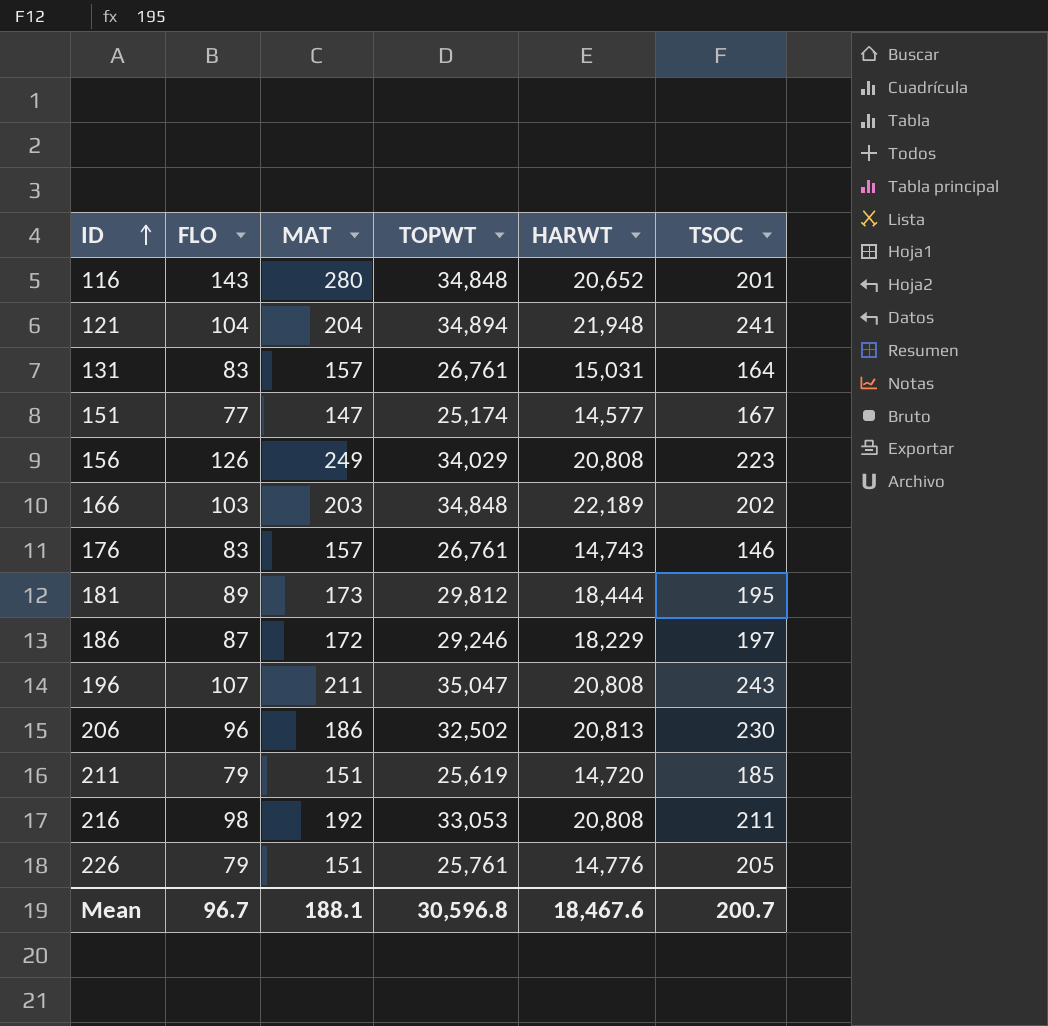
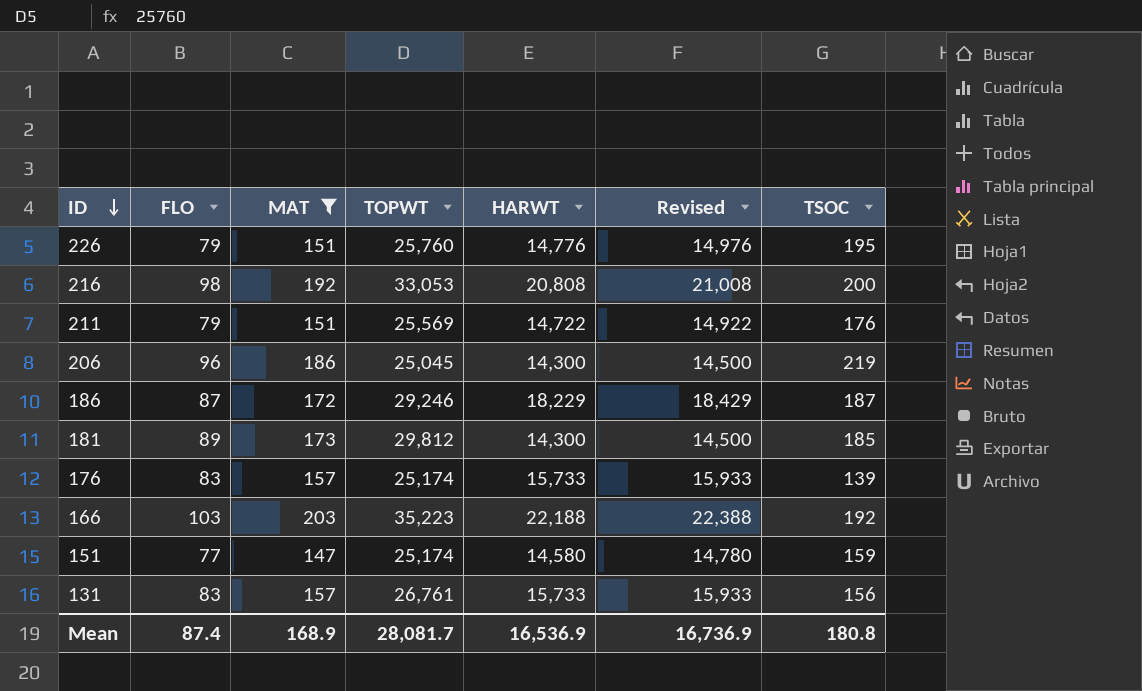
filter: none -> MAT <= 203
row order: ID ascending -> ID descending
column Revised | formula: none -> [HARWT] + 200
226 | TOPWT: 25,761 -> 25,760
226 | TSOC: 205 -> 195
216 | TSOC: 211 -> 200
211 | TOPWT: 25,619 -> 25,569
211 | HARWT: 14,720 -> 14,722
211 | TSOC: 185 -> 176
206 | TOPWT: 32,502 -> 25,045
206 | HARWT: 20,813 -> 14,300
206 | TSOC: 230 -> 219
186 | TSOC: 197 -> 187
181 | HARWT: 18,444 -> 14,300
181 | TSOC: 195 -> 185
176 | TOPWT: 26,761 -> 25,174
176 | HARWT: 14,743 -> 15,733
176 | TSOC: 146 -> 139
166 | TOPWT: 34,848 -> 35,223
166 | HARWT: 22,189 -> 22,188
166 | TSOC: 202 -> 192
151 | HARWT: 14,577 -> 14,580
151 | TSOC: 167 -> 159
131 | HARWT: 15,031 -> 15,733
131 | TSOC: 164 -> 156
Mean | FLO: 96.7 -> 87.4
Mean | MAT: 188.1 -> 168.9
Mean | TOPWT: 30,596.8 -> 28,081.7
Mean | HARWT: 18,467.6 -> 16,536.9
Mean | TSOC: 200.7 -> 180.8

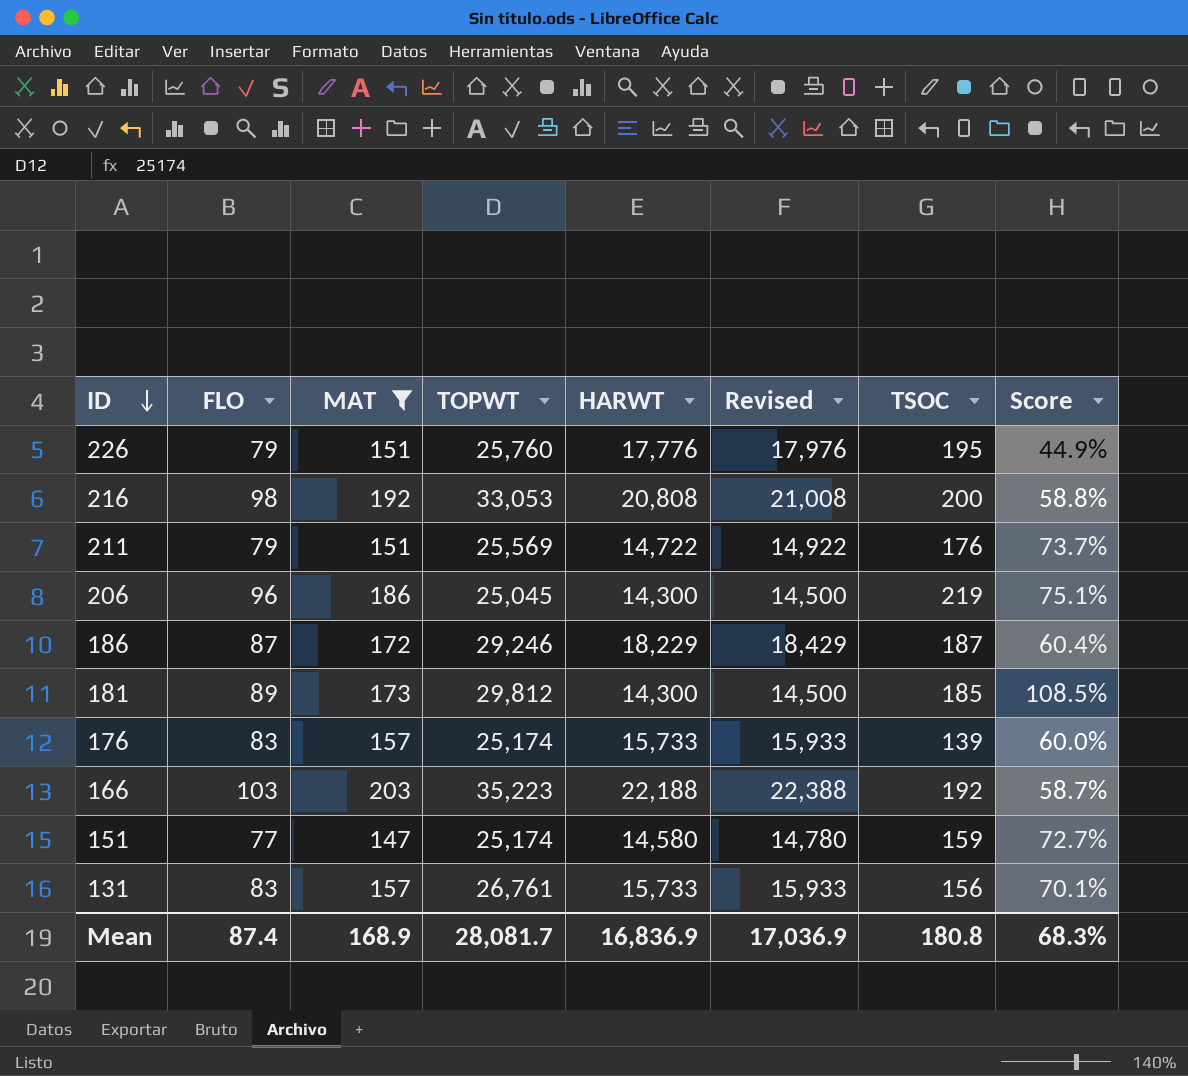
column Score | formula: none -> ([TOPWT] - [HARWT]) / [HARWT]
226 | HARWT: 14,776 -> 17,776
226 | Revised: 14,976 -> 17,976
Mean | HARWT: 16,536.9 -> 16,836.9
Mean | Revised: 16,736.9 -> 17,036.9

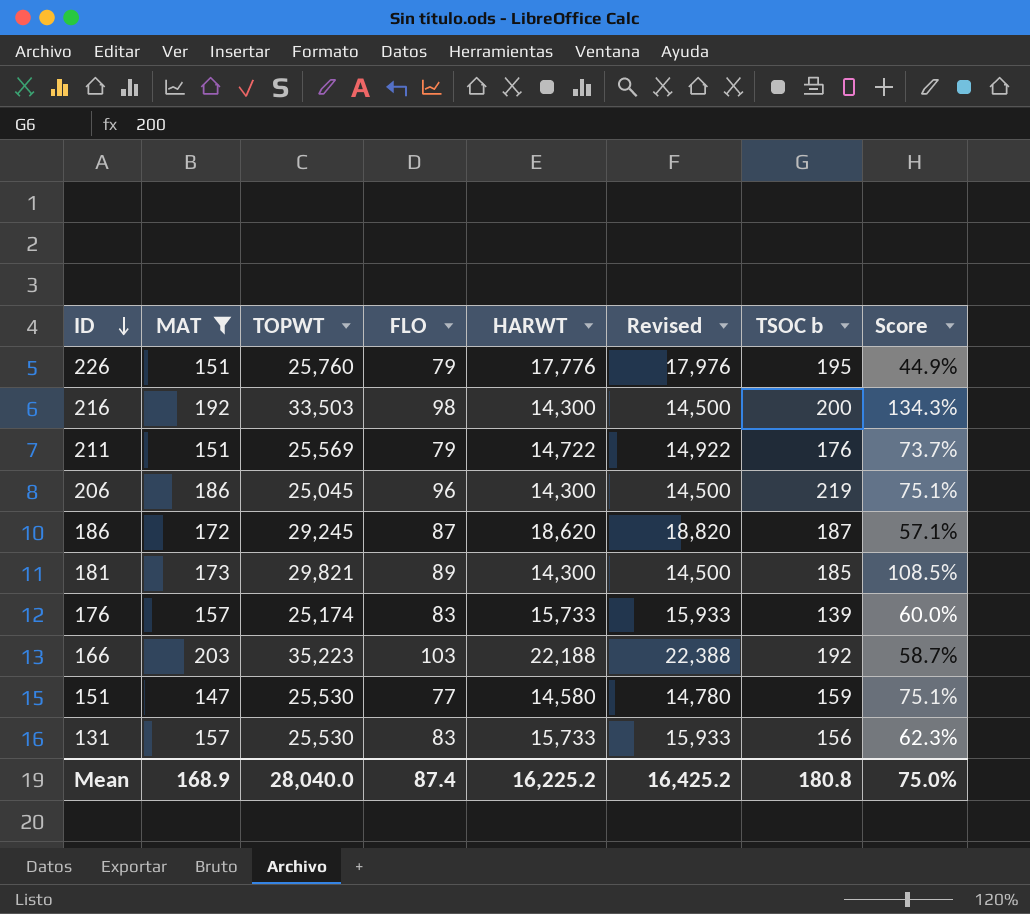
column FLO | position: 2 -> 4
column name: TSOC -> TSOC b
216 | TOPWT: 33,053 -> 33,503
216 | HARWT: 20,808 -> 14,300
216 | Revised: 21,008 -> 14,500
216 | Score: 58.8% -> 134.3%
186 | TOPWT: 29,246 -> 29,245
186 | HARWT: 18,229 -> 18,620
186 | Revised: 18,429 -> 18,820
186 | Score: 60.4% -> 57.1%
181 | TOPWT: 29,812 -> 29,821
151 | TOPWT: 25,174 -> 25,530
151 | Score: 72.7% -> 75.1%
131 | TOPWT: 26,761 -> 25,530
131 | Score: 70.1% -> 62.3%
Mean | TOPWT: 28,081.7 -> 28,040.0
Mean | HARWT: 16,836.9 -> 16,225.2
Mean | Revised: 17,036.9 -> 16,425.2
Mean | Score: 68.3% -> 75.0%

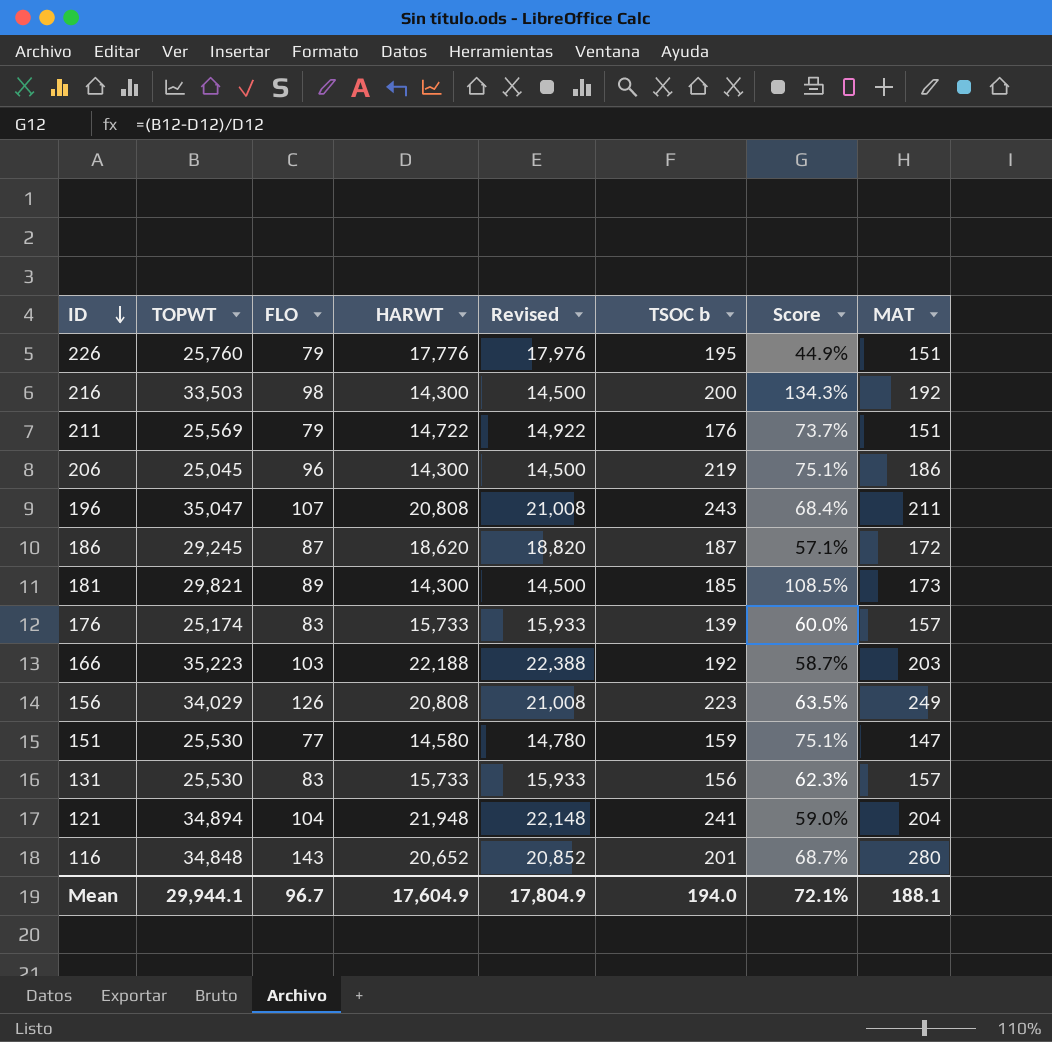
filter: MAT <= 203 -> none
column MAT | position: 2 -> 8
Mean | TOPWT: 28,040.0 -> 29,944.1
Mean | FLO: 87.4 -> 96.7
Mean | HARWT: 16,225.2 -> 17,604.9
Mean | Revised: 16,425.2 -> 17,804.9
Mean | TSOC b: 180.8 -> 194.0
Mean | Score: 75.0% -> 72.1%
Mean | MAT: 168.9 -> 188.1

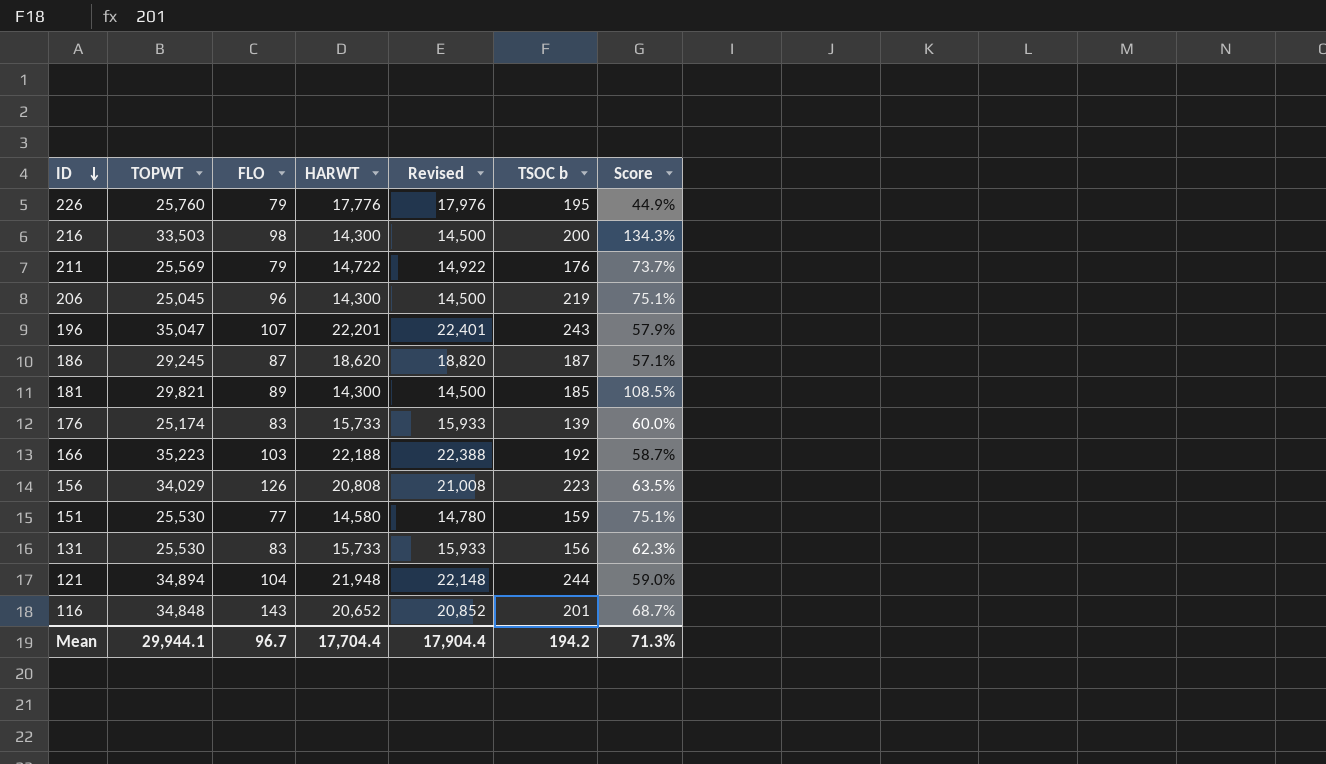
column MAT | position: 8 -> none
196 | HARWT: 20,808 -> 22,201
196 | Revised: 21,008 -> 22,401
196 | Score: 68.4% -> 57.9%
121 | TSOC b: 241 -> 244
Mean | HARWT: 17,604.9 -> 17,704.4
Mean | Revised: 17,804.9 -> 17,904.4
Mean | TSOC b: 194.0 -> 194.2
Mean | Score: 72.1% -> 71.3%

